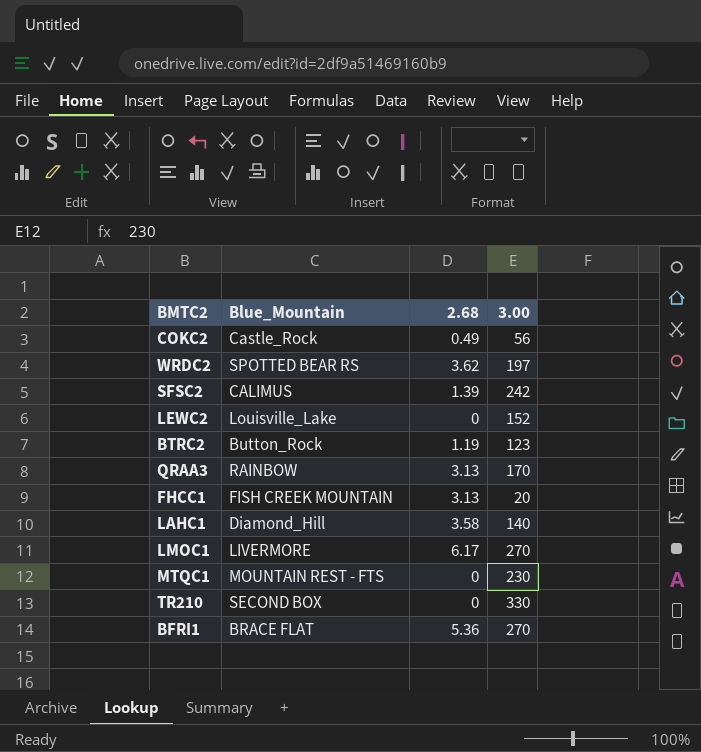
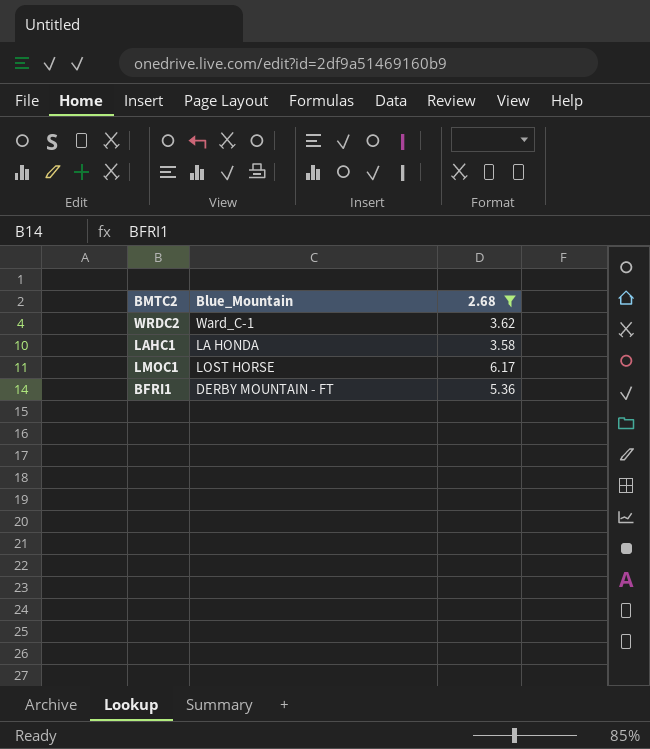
filter: none -> 2.68 >= 3.58
column 3.00 | position: 4 -> none
WRDC2 | Blue_Mountain: SPOTTED BEAR RS -> Ward_C-1
LAHC1 | Blue_Mountain: Diamond_Hill -> LA HONDA
LMOC1 | Blue_Mountain: LIVERMORE -> LOST HORSE
BFRI1 | Blue_Mountain: BRACE FLAT -> DERBY MOUNTAIN - FT

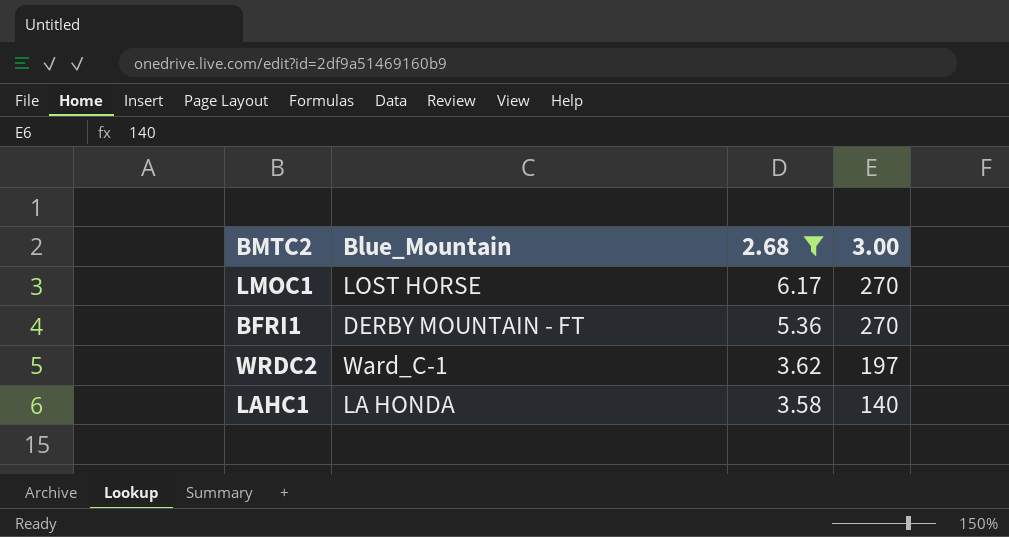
row order: none -> 2.68 descending
column 3.00 | position: none -> 4

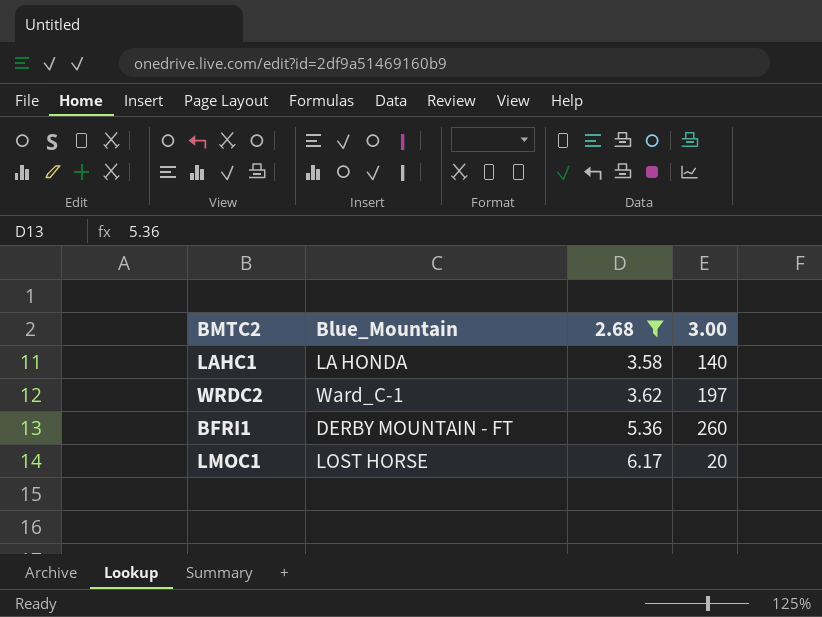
row order: 2.68 descending -> 2.68 ascending
BFRI1 | 3.00: 270 -> 260
LMOC1 | 3.00: 270 -> 20

